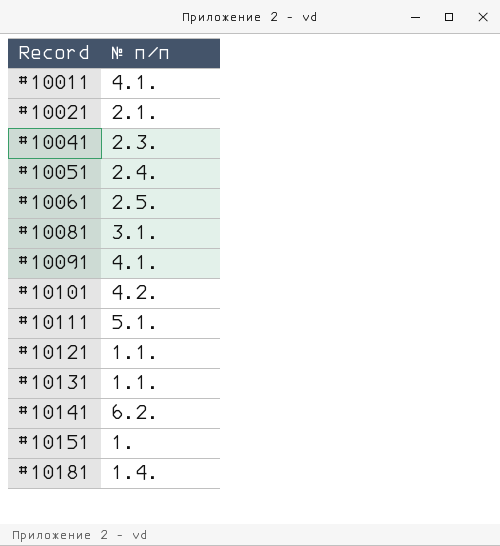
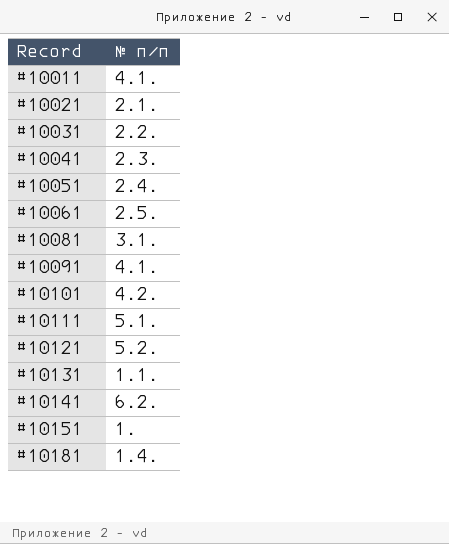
row #10031: none -> 2.2.
#10121 | № п/п: 1.1. -> 5.2.

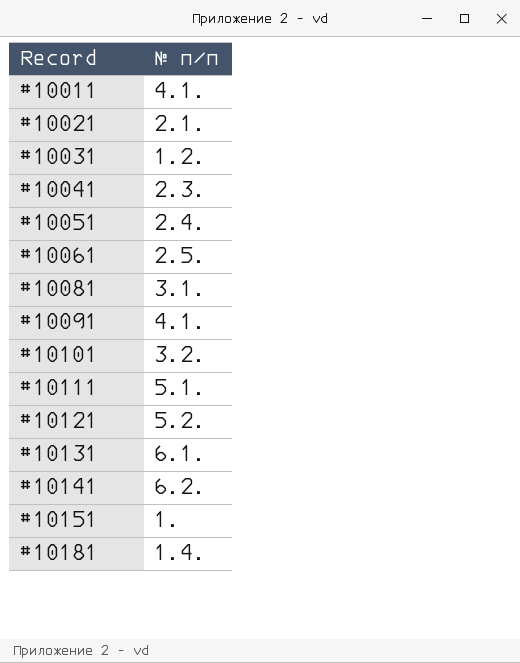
#10031 | № п/п: 2.2. -> 1.2.
#10101 | № п/п: 4.2. -> 3.2.
#10131 | № п/п: 1.1. -> 6.1.

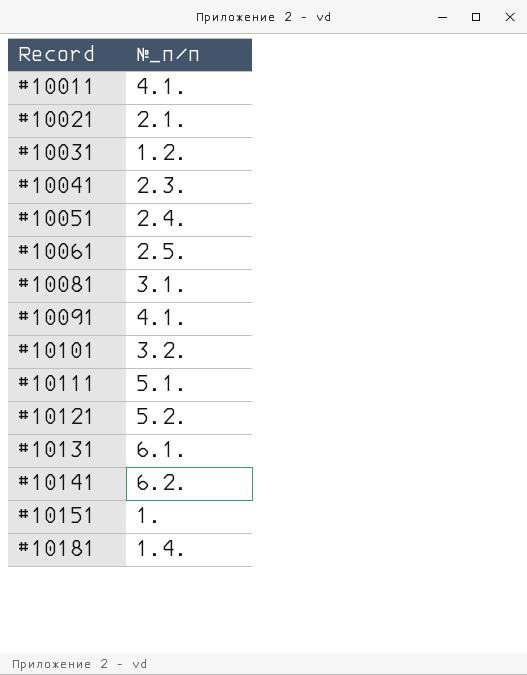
column name: № п/п -> №_п/п

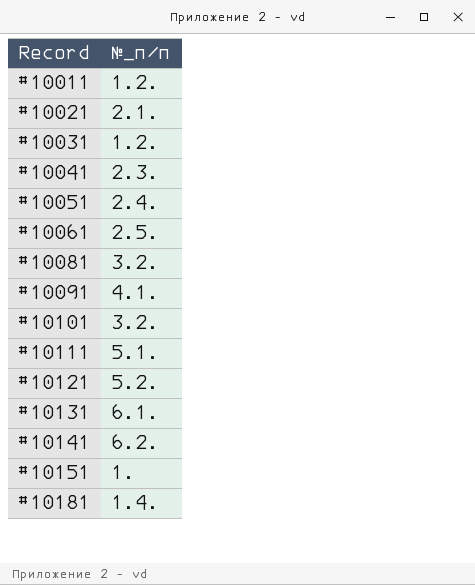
#10011 | №_п/п: 4.1. -> 1.2.
#10081 | №_п/п: 3.1. -> 3.2.

